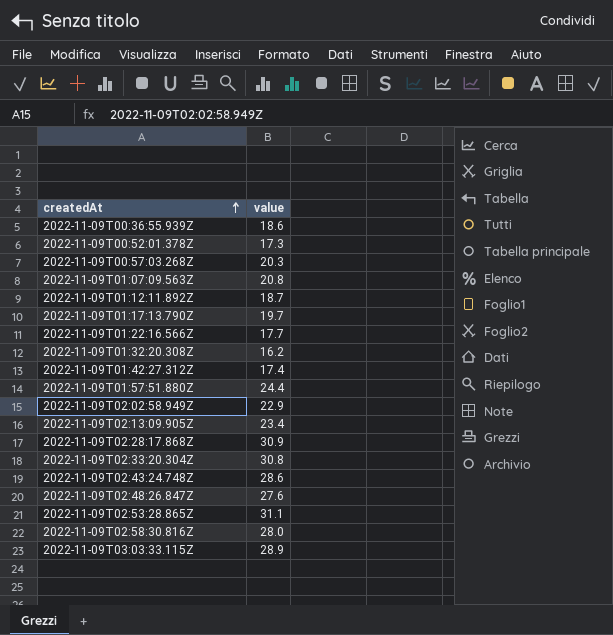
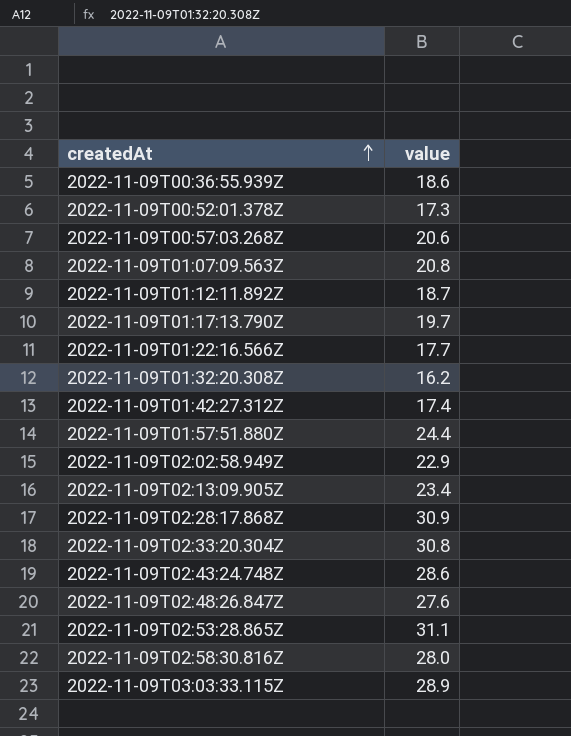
2022-11-09T00:57:03.268Z | value: 20.3 -> 20.6

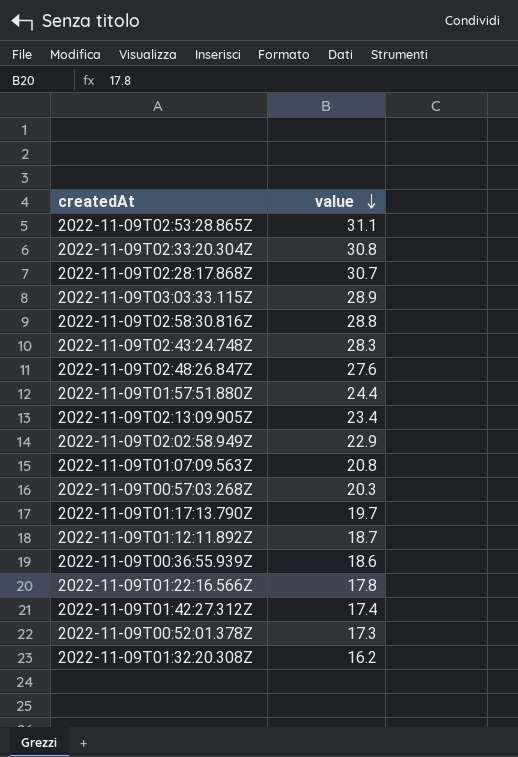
row order: createdAt ascending -> value descending
2022-11-09T02:28:17.868Z | value: 30.9 -> 30.7
2022-11-09T02:58:30.816Z | value: 28.0 -> 28.8
2022-11-09T02:43:24.748Z | value: 28.6 -> 28.3
2022-11-09T00:57:03.268Z | value: 20.6 -> 20.3
2022-11-09T01:22:16.566Z | value: 17.7 -> 17.8

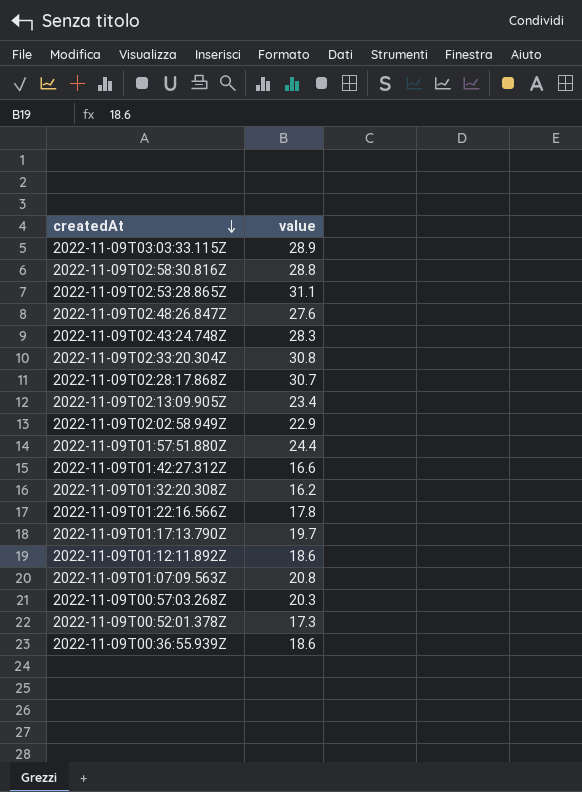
row order: value descending -> createdAt descending
2022-11-09T01:42:27.312Z | value: 17.4 -> 16.6
2022-11-09T01:12:11.892Z | value: 18.7 -> 18.6

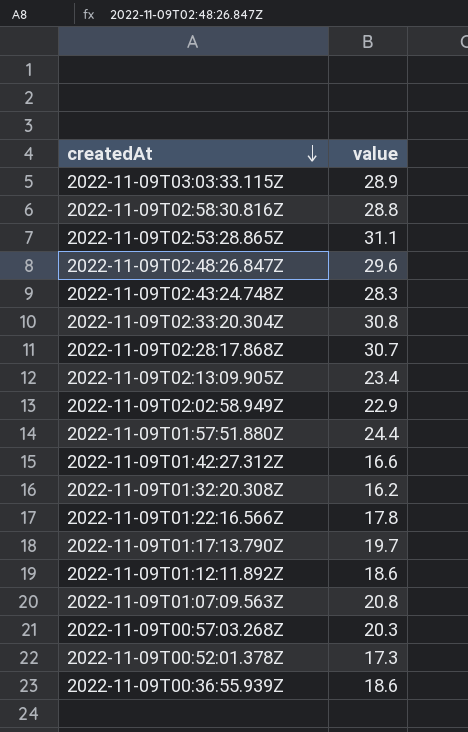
2022-11-09T02:48:26.847Z | value: 27.6 -> 29.6

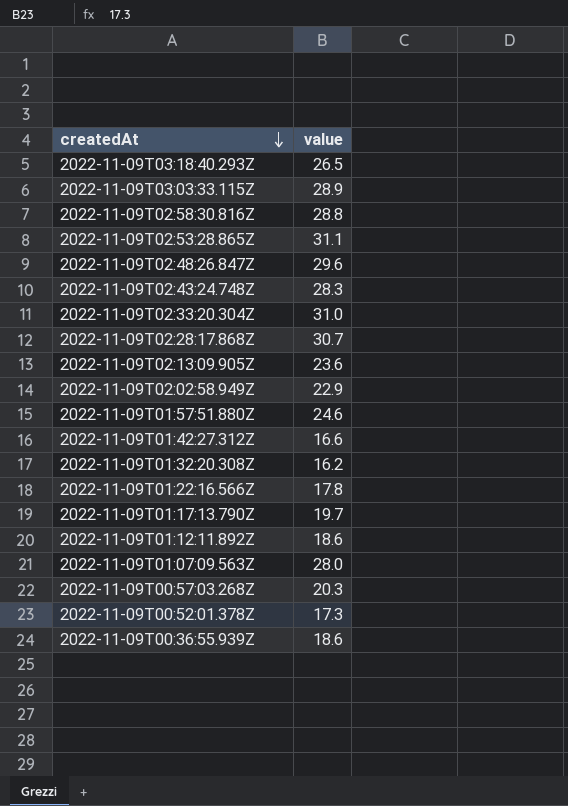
row 2022-11-09T03:18:40.293Z: none -> 26.5
2022-11-09T02:33:20.304Z | value: 30.8 -> 31.0
2022-11-09T02:13:09.905Z | value: 23.4 -> 23.6
2022-11-09T01:57:51.880Z | value: 24.4 -> 24.6
2022-11-09T01:07:09.563Z | value: 20.8 -> 28.0

